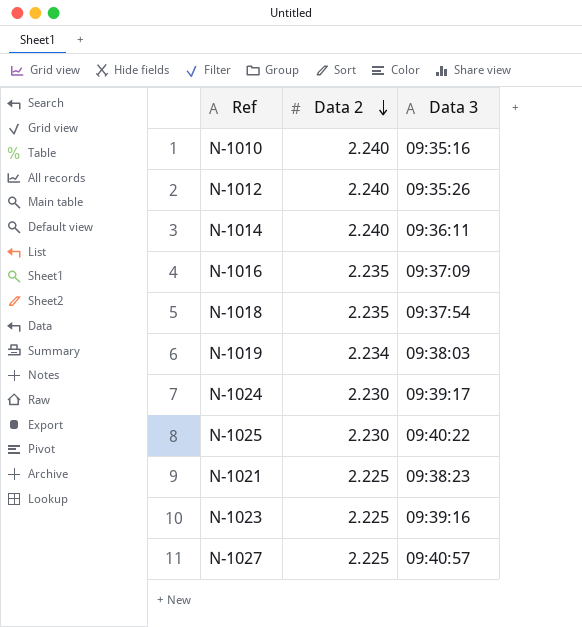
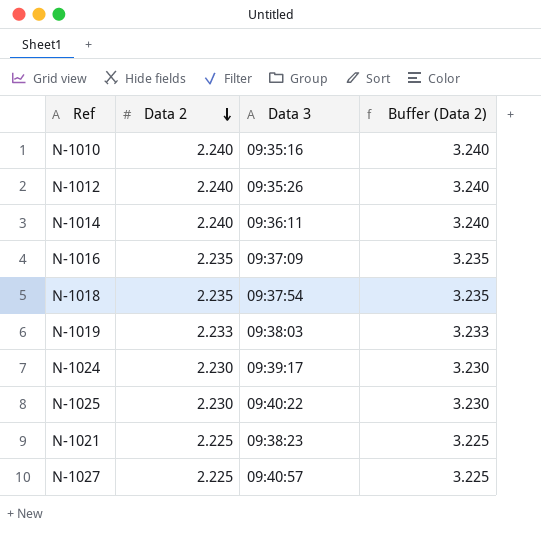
column Buffer (Data 2) | formula: none -> [Data 2] + 1
row N-1023: 2.225 | 09:39:16 -> none
N-1019 | Data 2: 2.234 -> 2.233

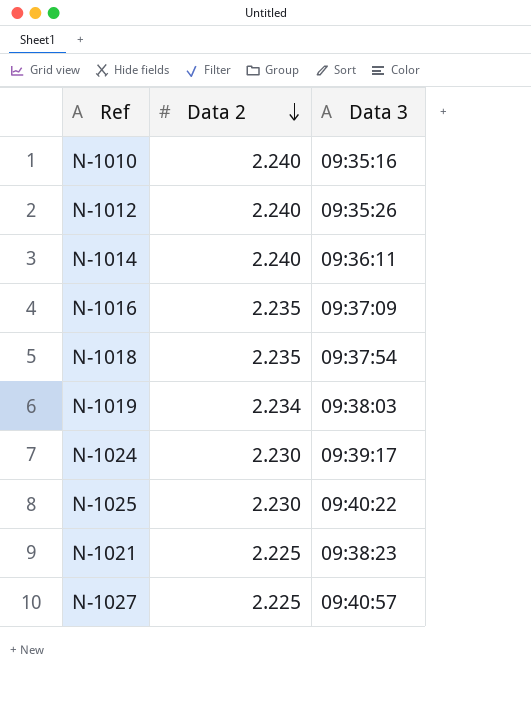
column Buffer (Data 2) | formula: [Data 2] + 1 -> none
N-1019 | Data 2: 2.233 -> 2.234

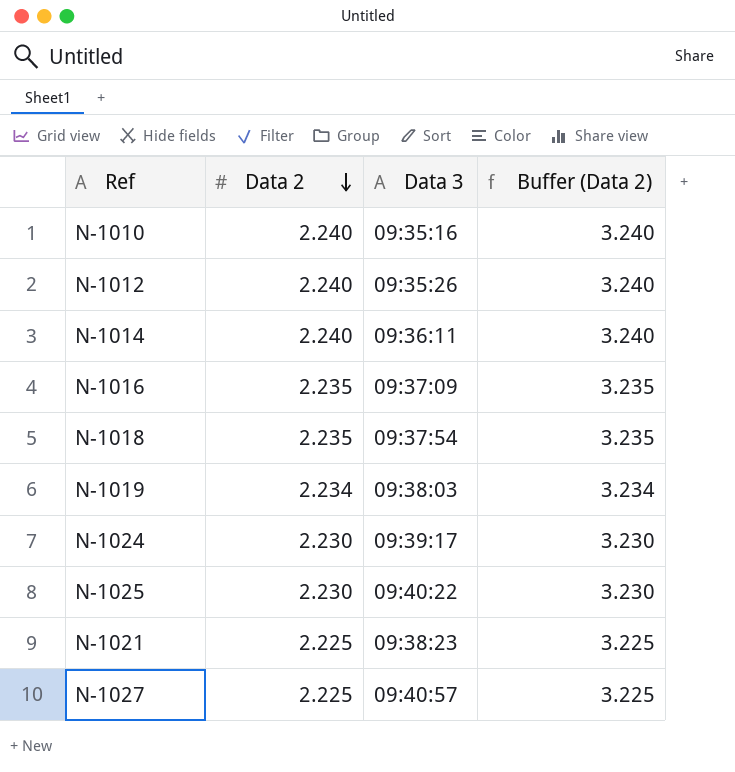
column Buffer (Data 2) | formula: none -> [Data 2] + 1

